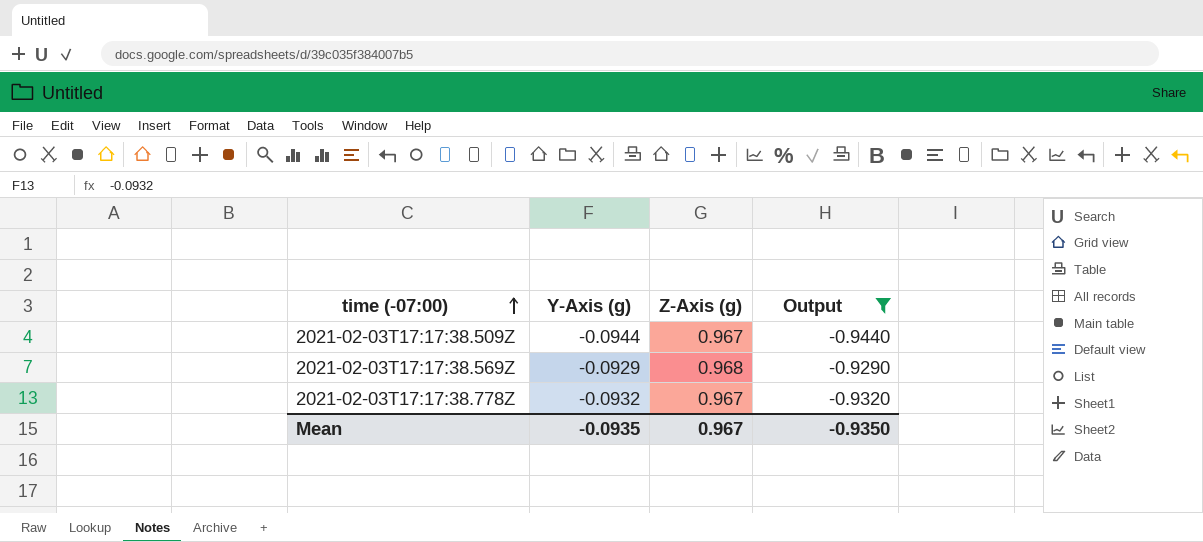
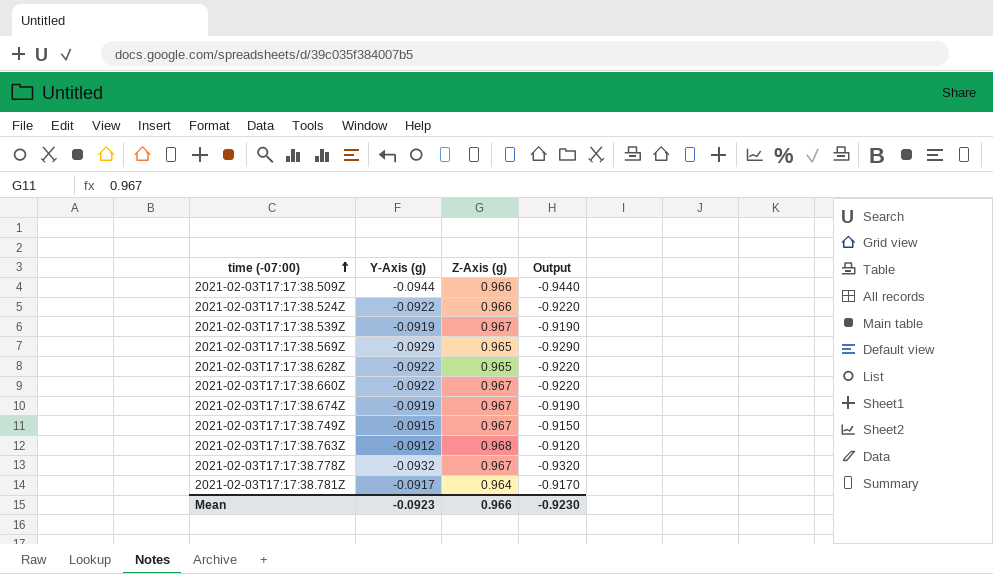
filter: Output <= -0.9290 -> none
2021-02-03T17:17:38.509Z | Z-Axis (g): 0.967 -> 0.966
2021-02-03T17:17:38.569Z | Z-Axis (g): 0.968 -> 0.965
Mean | Y-Axis (g): -0.0935 -> -0.0923
Mean | Z-Axis (g): 0.967 -> 0.966
Mean | Output: -0.9350 -> -0.9230

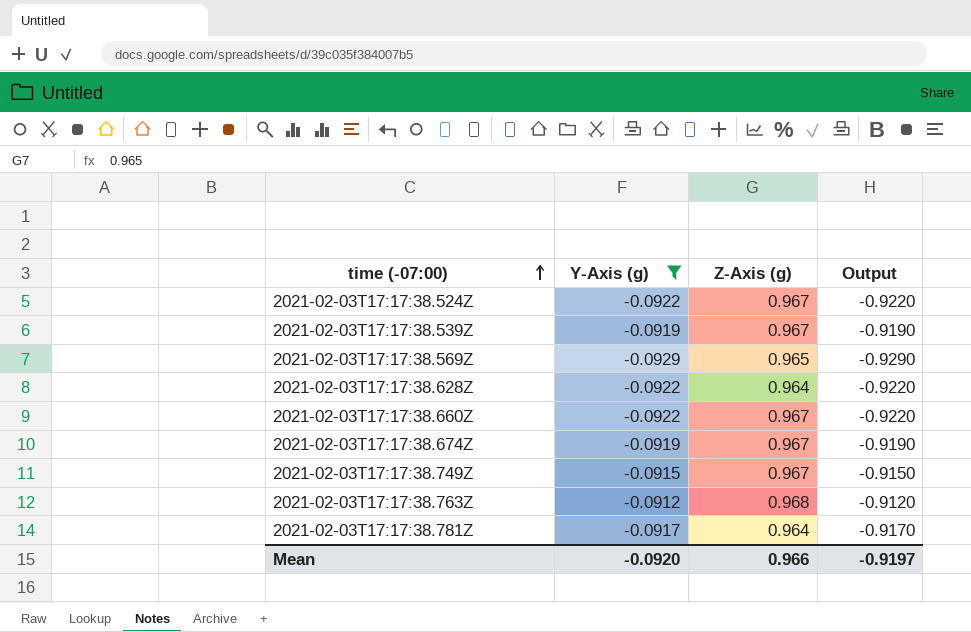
filter: none -> Y-Axis (g) >= -0.0929
2021-02-03T17:17:38.524Z | Z-Axis (g): 0.966 -> 0.967
2021-02-03T17:17:38.628Z | Z-Axis (g): 0.965 -> 0.964
Mean | Y-Axis (g): -0.0923 -> -0.0920
Mean | Output: -0.9230 -> -0.9197

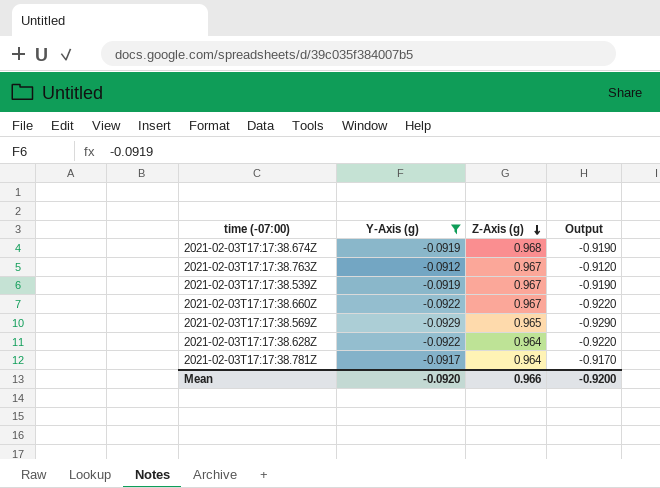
row order: time (-07:00) ascending -> Z-Axis (g) descending
row 2021-02-03T17:17:38.524Z: -0.0922 | 0.967 | -0.9220 -> none
row 2021-02-03T17:17:38.749Z: -0.0915 | 0.967 | -0.9150 -> none
2021-02-03T17:17:38.674Z | Z-Axis (g): 0.967 -> 0.968
2021-02-03T17:17:38.763Z | Z-Axis (g): 0.968 -> 0.967
Mean | Output: -0.9197 -> -0.9200

